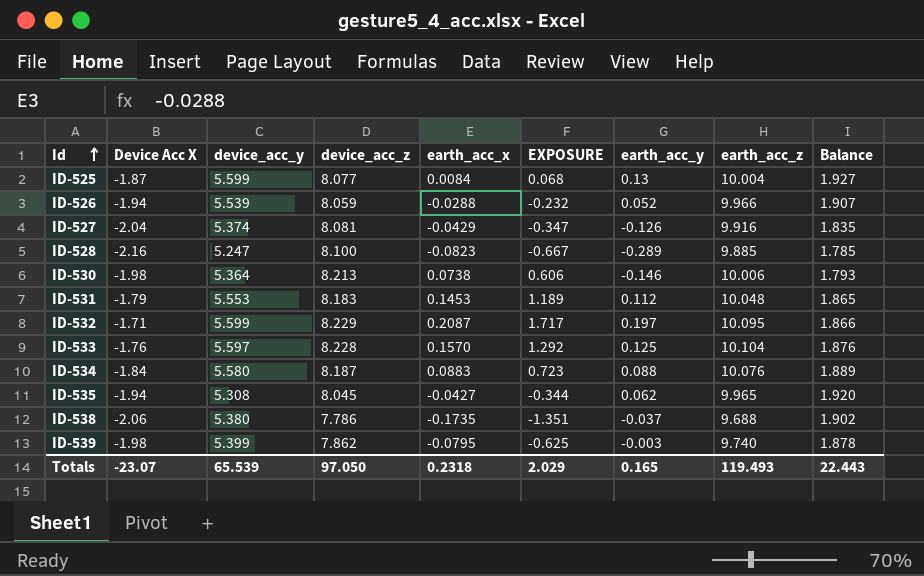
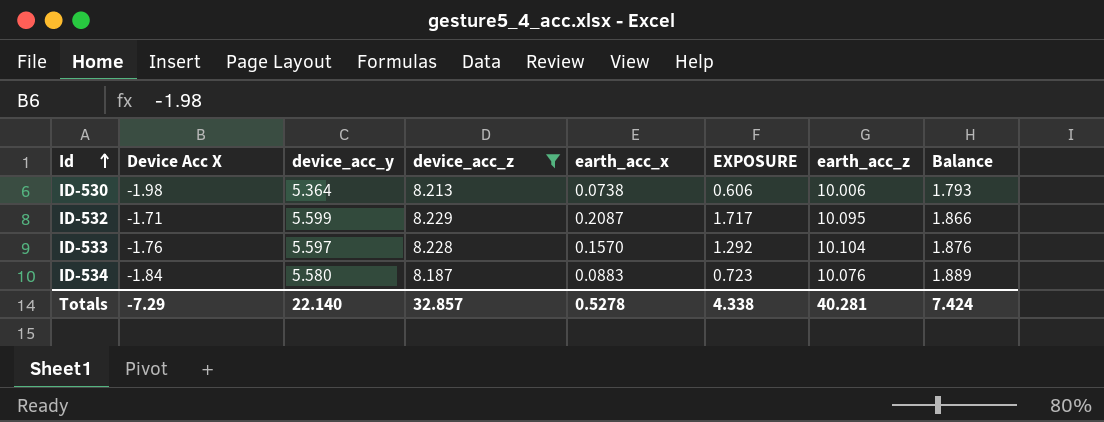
filter: none -> device_acc_z >= 8.187
column earth_acc_y | position: 7 -> none
Totals | Device Acc X: -23.07 -> -7.29
Totals | device_acc_y: 65.539 -> 22.140
Totals | device_acc_z: 97.050 -> 32.857
Totals | earth_acc_x: 0.2318 -> 0.5278
Totals | EXPOSURE: 2.029 -> 4.338
Totals | earth_acc_z: 119.493 -> 40.281
Totals | Balance: 22.443 -> 7.424

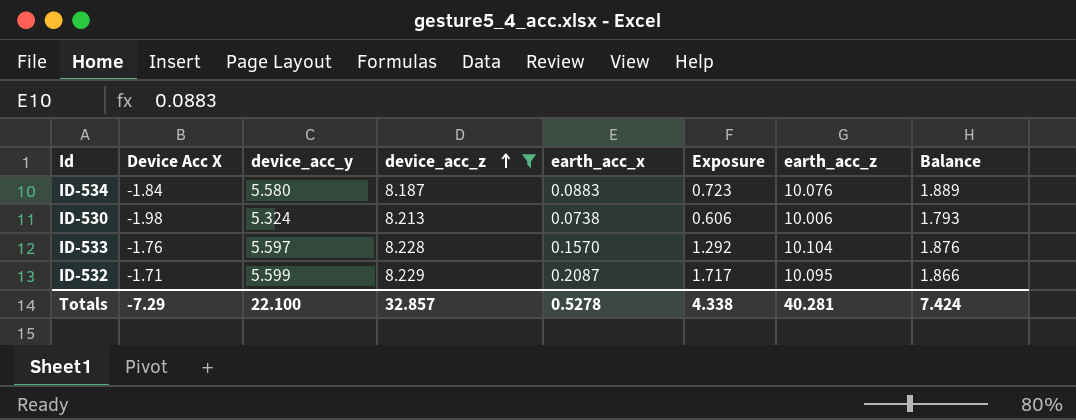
row order: Id ascending -> device_acc_z ascending
column name: EXPOSURE -> Exposure
ID-530 | device_acc_y: 5.364 -> 5.324
Totals | device_acc_y: 22.140 -> 22.100

